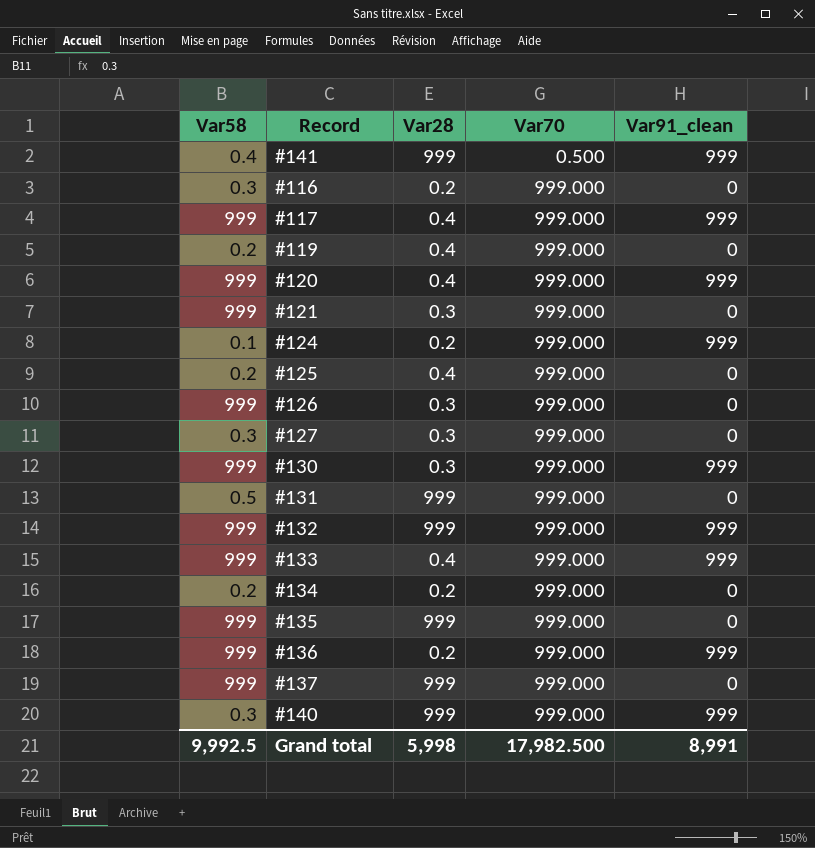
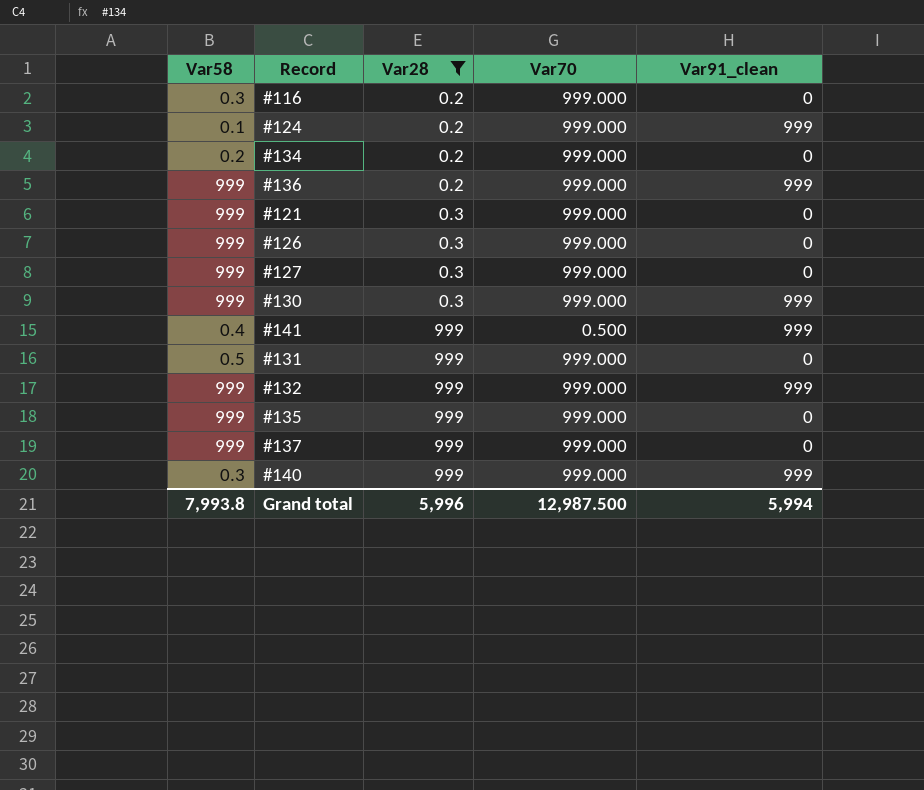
filter: none -> Var28 != 0.4
row order: Var70 ascending -> Var28 ascending
#127 | Var58: 0.3 -> 999
Grand total | Var58: 9,992.5 -> 7,993.8
Grand total | Var28: 5,998 -> 5,996
Grand total | Var70: 17,982.500 -> 12,987.500
Grand total | Var91_clean: 8,991 -> 5,994

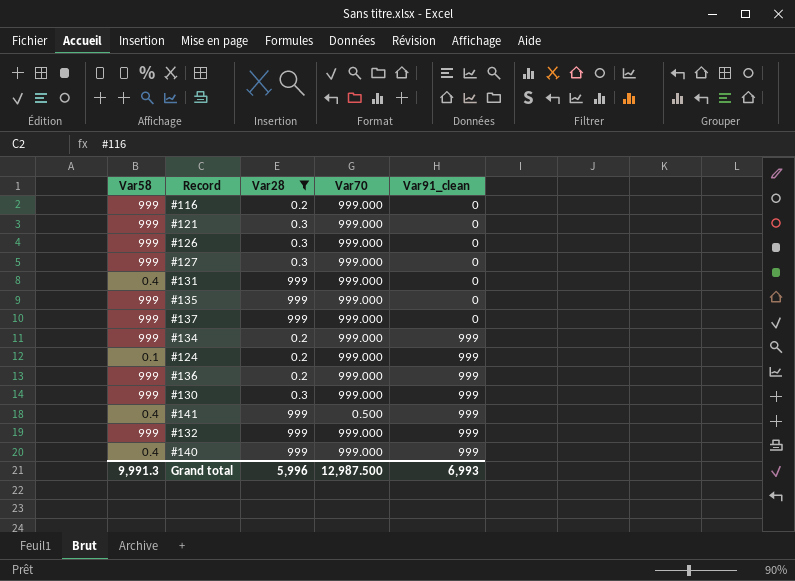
row order: Var28 ascending -> Var91_clean ascending
#116 | Var58: 0.3 -> 999
#131 | Var58: 0.5 -> 0.4
#134 | Var58: 0.2 -> 999
#134 | Var91_clean: 0 -> 999
#140 | Var58: 0.3 -> 0.4
Grand total | Var58: 7,993.8 -> 9,991.3
Grand total | Var91_clean: 5,994 -> 6,993

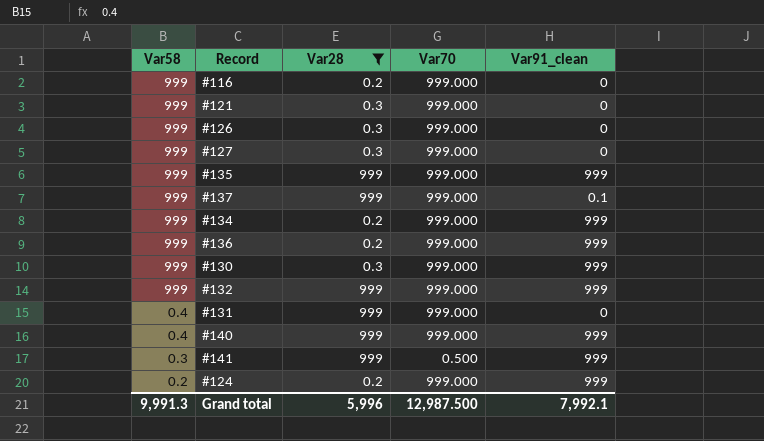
row order: Var91_clean ascending -> Var58 descending
#135 | Var91_clean: 0 -> 999
#137 | Var91_clean: 0 -> 0.1
#141 | Var58: 0.4 -> 0.3
#124 | Var58: 0.1 -> 0.2
Grand total | Var91_clean: 6,993 -> 7,992.1

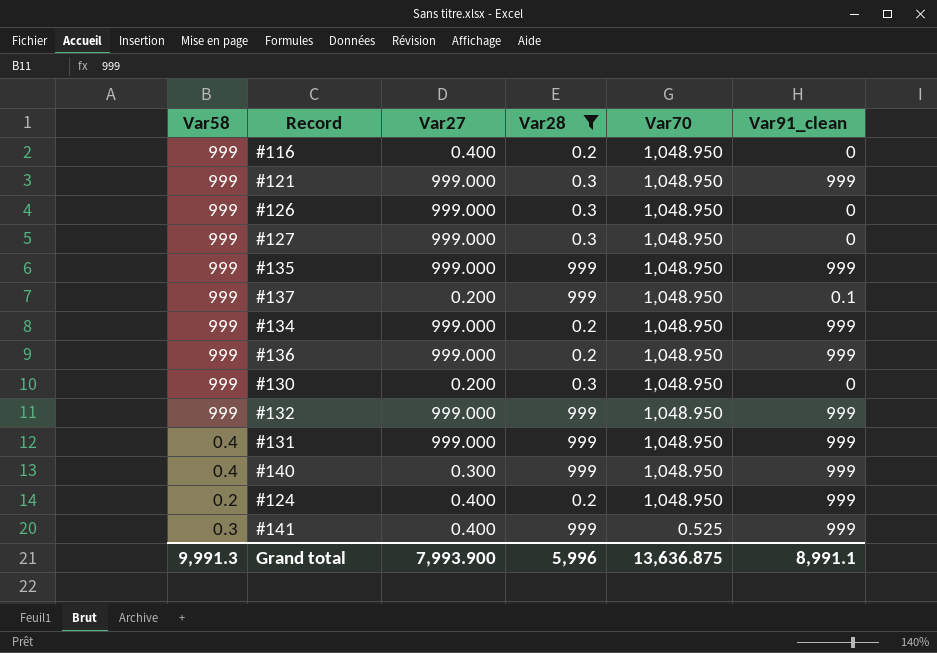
row order: Var58 descending -> Var70 descending
column Var27 | position: none -> 3
#116 | Var70: 999.000 -> 1,048.950
#121 | Var70: 999.000 -> 1,048.950
#121 | Var91_clean: 0 -> 999
#126 | Var70: 999.000 -> 1,048.950
#127 | Var70: 999.000 -> 1,048.950
#135 | Var70: 999.000 -> 1,048.950
#137 | Var70: 999.000 -> 1,048.950
#134 | Var70: 999.000 -> 1,048.950
#136 | Var70: 999.000 -> 1,048.950
#130 | Var70: 999.000 -> 1,048.950
#130 | Var91_clean: 999 -> 0
#132 | Var70: 999.000 -> 1,048.950
#131 | Var70: 999.000 -> 1,048.950
#131 | Var91_clean: 0 -> 999
#140 | Var70: 999.000 -> 1,048.950
#124 | Var70: 999.000 -> 1,048.950
#141 | Var70: 0.500 -> 0.525
Grand total | Var70: 12,987.500 -> 13,636.875
Grand total | Var91_clean: 7,992.1 -> 8,991.1

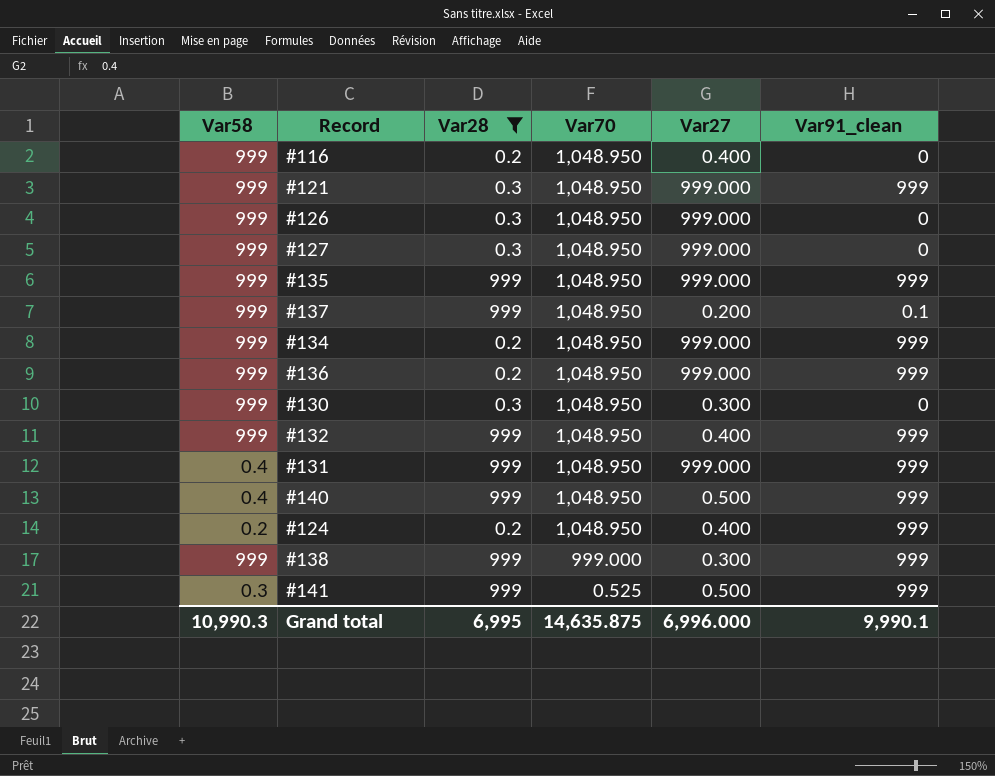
column Var27 | position: 3 -> 5
#130 | Var27: 0.200 -> 0.300
#132 | Var27: 999.000 -> 0.400
#140 | Var27: 0.300 -> 0.500
row #138: none -> 999 | 999 | 999.000 | 0.300 | 999
#141 | Var27: 0.400 -> 0.500
Grand total | Var58: 9,991.3 -> 10,990.3
Grand total | Var28: 5,996 -> 6,995
Grand total | Var70: 13,636.875 -> 14,635.875
Grand total | Var27: 7,993.900 -> 6,996.000
Grand total | Var91_clean: 8,991.1 -> 9,990.1

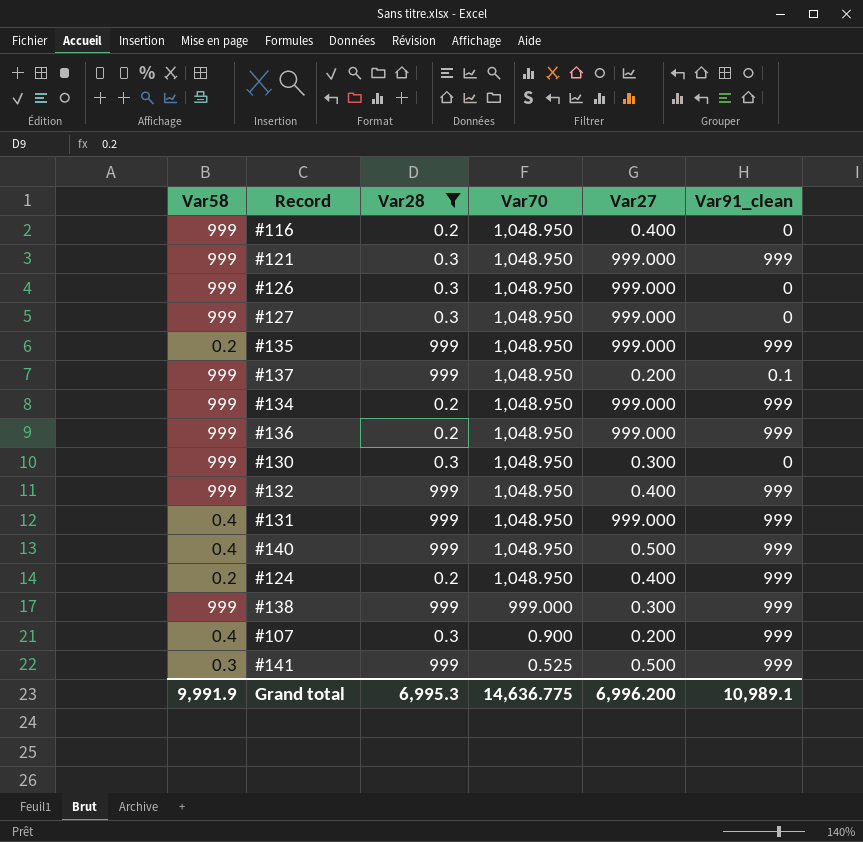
#135 | Var58: 999 -> 0.2
row #107: none -> 0.4 | 0.3 | 0.900 | 0.200 | 999
Grand total | Var58: 10,990.3 -> 9,991.9
Grand total | Var28: 6,995 -> 6,995.3
Grand total | Var70: 14,635.875 -> 14,636.775
Grand total | Var27: 6,996.000 -> 6,996.200
Grand total | Var91_clean: 9,990.1 -> 10,989.1

